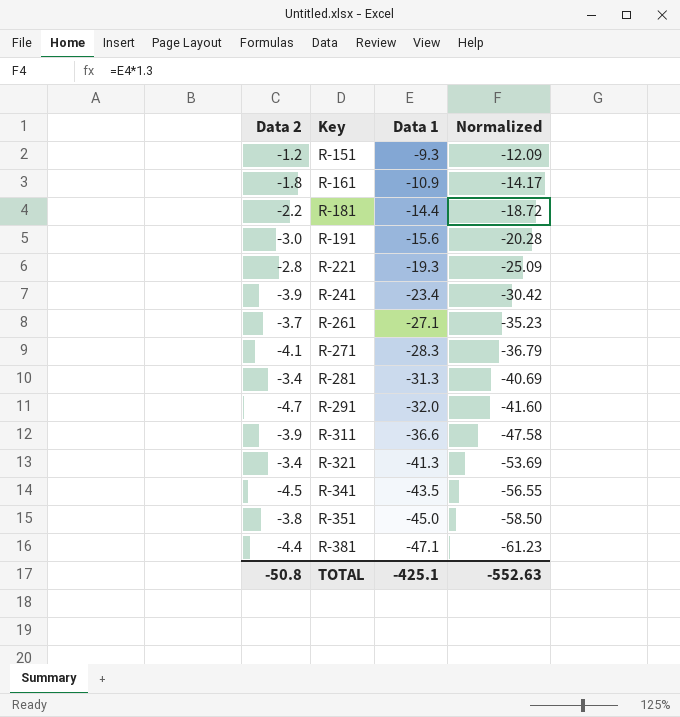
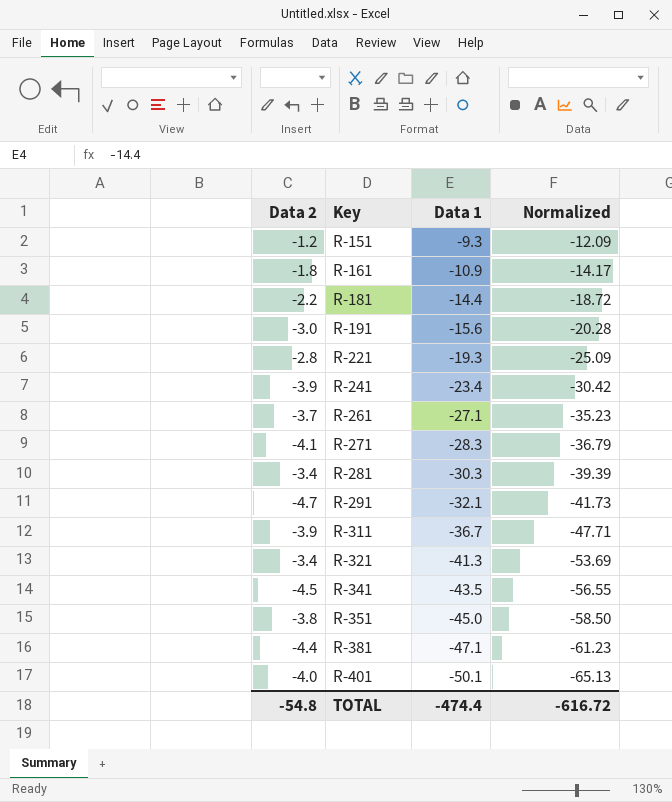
R-281 | Data 1: -31.3 -> -30.3
R-281 | Normalized: -40.69 -> -39.39
R-291 | Data 1: -32.0 -> -32.1
R-291 | Normalized: -41.60 -> -41.73
R-311 | Data 1: -36.6 -> -36.7
R-311 | Normalized: -47.58 -> -47.71
row R-401: none -> -4.0 | -50.1 | -65.13
TOTAL | Data 2: -50.8 -> -54.8
TOTAL | Data 1: -425.1 -> -474.4
TOTAL | Normalized: -552.63 -> -616.72

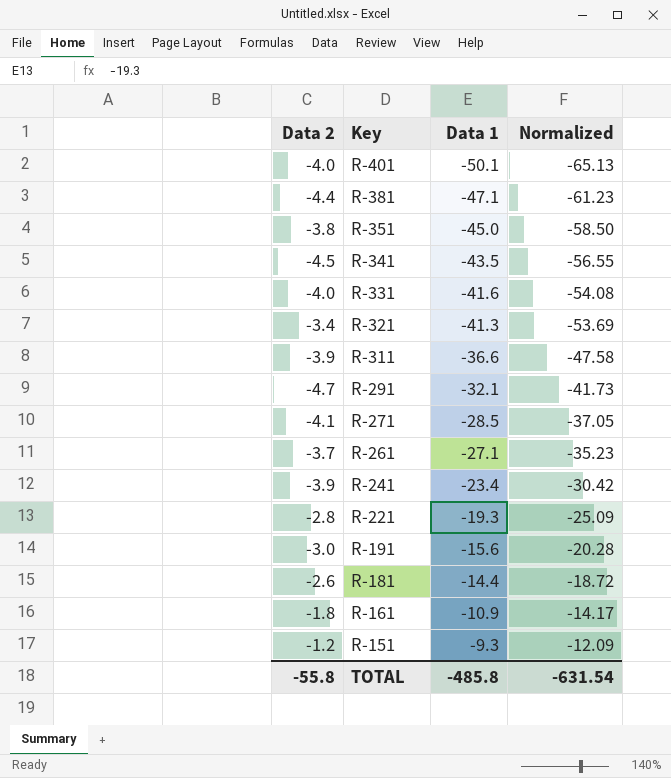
row order: Key ascending -> Key descending
row R-281: -3.4 | -30.3 | -39.39 -> none
row R-331: none -> -4.0 | -41.6 | -54.08
R-311 | Data 1: -36.7 -> -36.6
R-311 | Normalized: -47.71 -> -47.58
R-271 | Data 1: -28.3 -> -28.5
R-271 | Normalized: -36.79 -> -37.05
R-181 | Data 2: -2.2 -> -2.6
TOTAL | Data 2: -54.8 -> -55.8
TOTAL | Data 1: -474.4 -> -485.8
TOTAL | Normalized: -616.72 -> -631.54

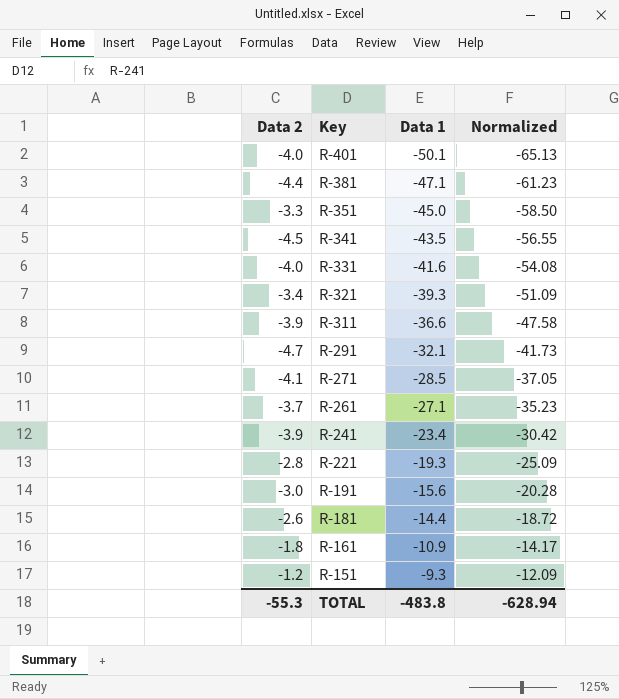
R-351 | Data 2: -3.8 -> -3.3
R-321 | Data 1: -41.3 -> -39.3
R-321 | Normalized: -53.69 -> -51.09
TOTAL | Data 2: -55.8 -> -55.3
TOTAL | Data 1: -485.8 -> -483.8
TOTAL | Normalized: -631.54 -> -628.94

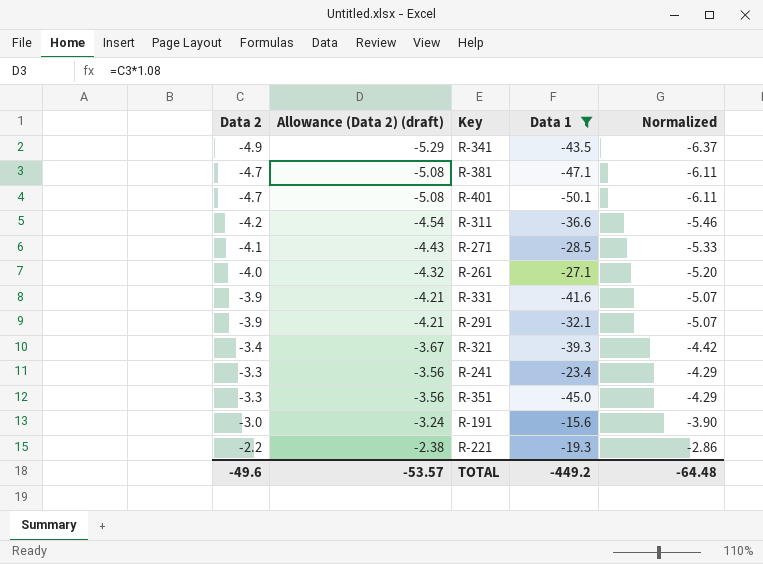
filter: none -> Data 1 <= -15.6
row order: Key descending -> Data 2 ascending
column Allowance (Data 2) (draft) | formula: none -> [Data 2] * 1.08
column Normalized | formula: [Data 1] * 1.3 -> [Data 2] * 1.3
R-341 | Data 2: -4.5 -> -4.9
R-381 | Data 2: -4.4 -> -4.7
R-401 | Data 2: -4.0 -> -4.7
R-311 | Data 2: -3.9 -> -4.2
R-261 | Data 2: -3.7 -> -4.0
R-331 | Data 2: -4.0 -> -3.9
R-291 | Data 2: -4.7 -> -3.9
R-241 | Data 2: -3.9 -> -3.3
R-221 | Data 2: -2.8 -> -2.2
TOTAL | Data 2: -55.3 -> -49.6
TOTAL | Data 1: -483.8 -> -449.2
TOTAL | Normalized: -628.94 -> -64.48

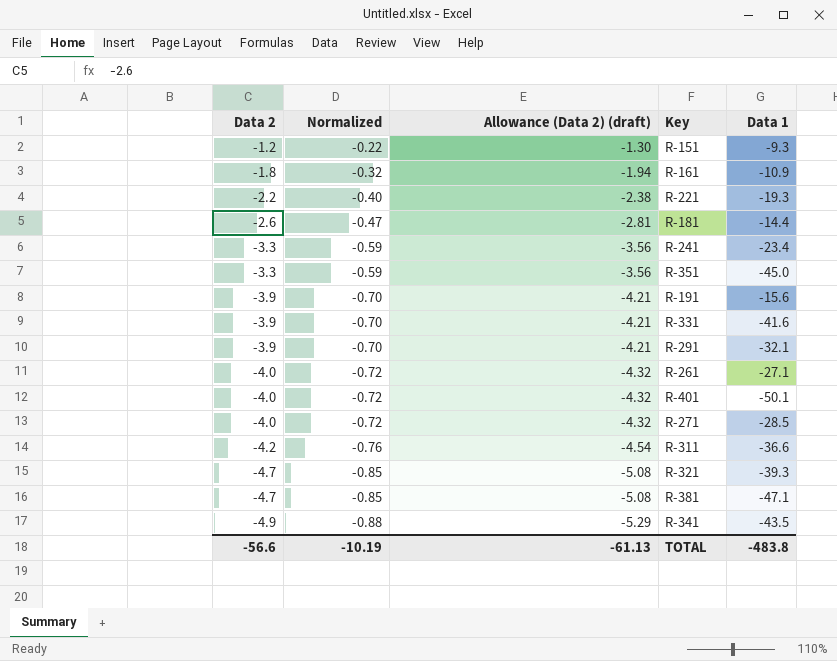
filter: Data 1 <= -15.6 -> none
row order: Data 2 ascending -> Data 2 descending
column Normalized | formula: [Data 2] * 1.3 -> [Data 2] * 0.18
column Normalized | position: 5 -> 2
R-191 | Data 2: -3.0 -> -3.9
R-191 | Allowance (Data 2) (draft): -3.24 -> -4.21
R-401 | Data 2: -4.7 -> -4.0
R-401 | Allowance (Data 2) (draft): -5.08 -> -4.32
R-271 | Data 2: -4.1 -> -4.0
R-271 | Allowance (Data 2) (draft): -4.43 -> -4.32
R-321 | Data 2: -3.4 -> -4.7
R-321 | Allowance (Data 2) (draft): -3.67 -> -5.08
TOTAL | Data 2: -49.6 -> -56.6
TOTAL | Normalized: -64.48 -> -10.19
TOTAL | Allowance (Data 2) (draft): -53.57 -> -61.13
TOTAL | Data 1: -449.2 -> -483.8

